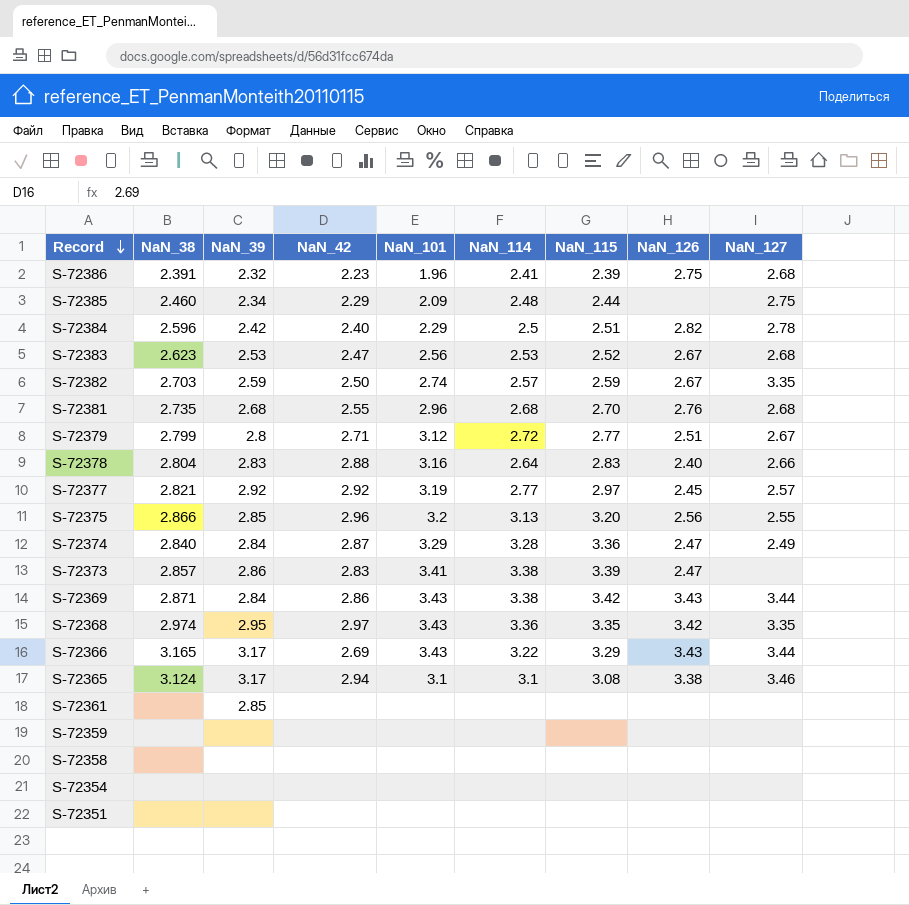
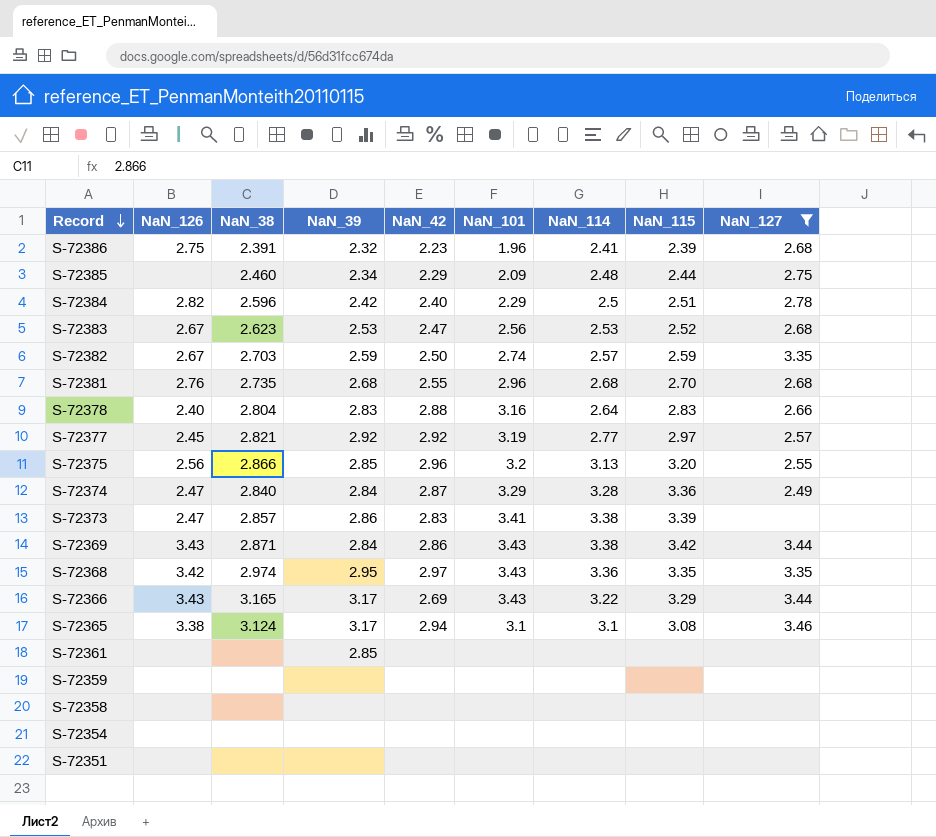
filter: none -> NaN_127 != 2.67
column NaN_126 | position: 8 -> 2

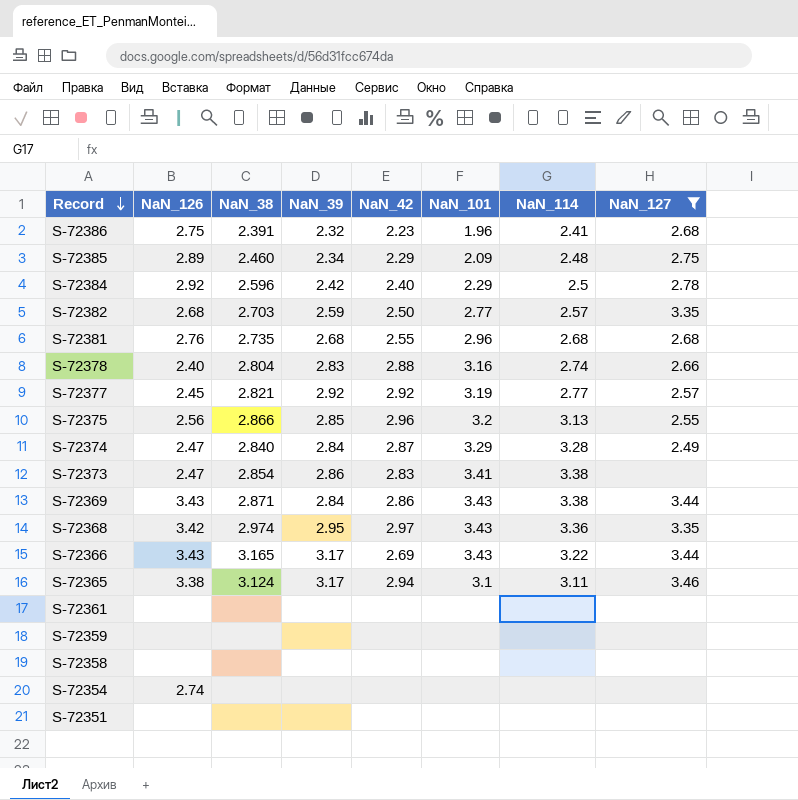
column NaN_115 | position: 8 -> none
row S-72383: 2.67 | 2.623 | 2.53 | 2.47 | 2.56 | 2.53 | 2.52 | 2.68 -> none
S-72385 | NaN_126: none -> 2.89
S-72384 | NaN_126: 2.82 -> 2.92
S-72382 | NaN_126: 2.67 -> 2.68
S-72382 | NaN_101: 2.74 -> 2.77
S-72378 | NaN_114: 2.64 -> 2.74
S-72373 | NaN_38: 2.857 -> 2.854
S-72365 | NaN_114: 3.1 -> 3.11
S-72361 | NaN_39: 2.85 -> none
S-72354 | NaN_126: none -> 2.74

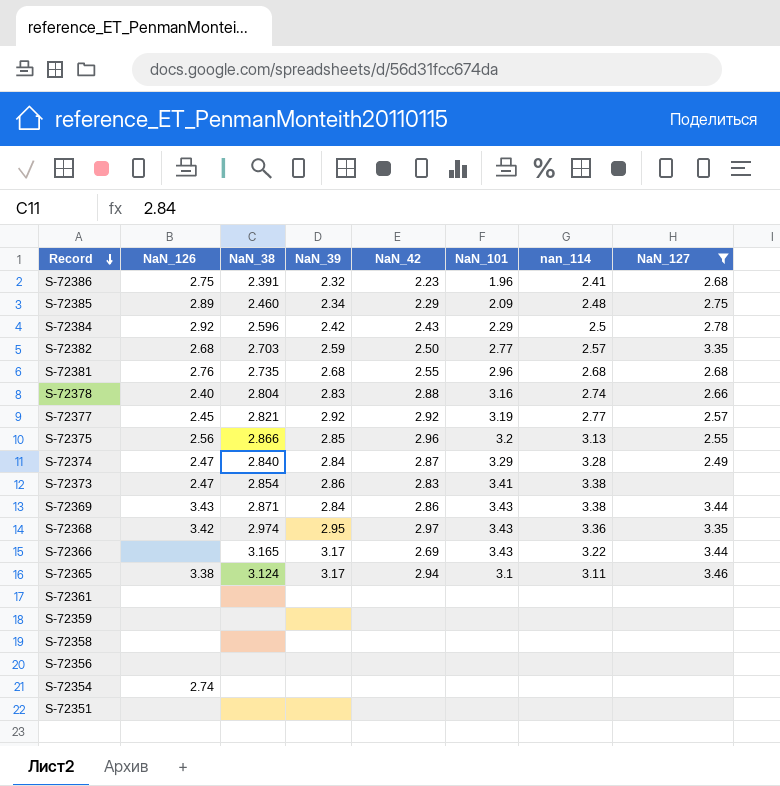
column name: NaN_114 -> nan_114
S-72384 | NaN_42: 2.40 -> 2.43
S-72366 | NaN_126: 3.43 -> none
row S-72356: none -> none | none | none | none | none | none | none

